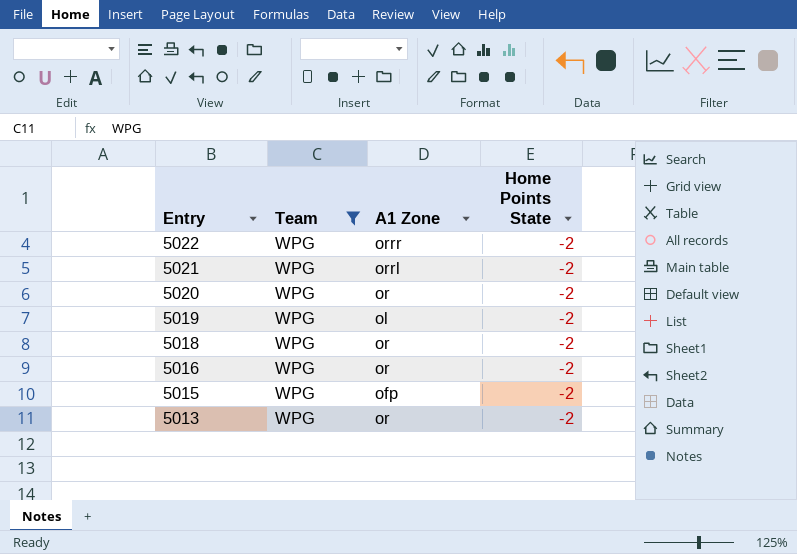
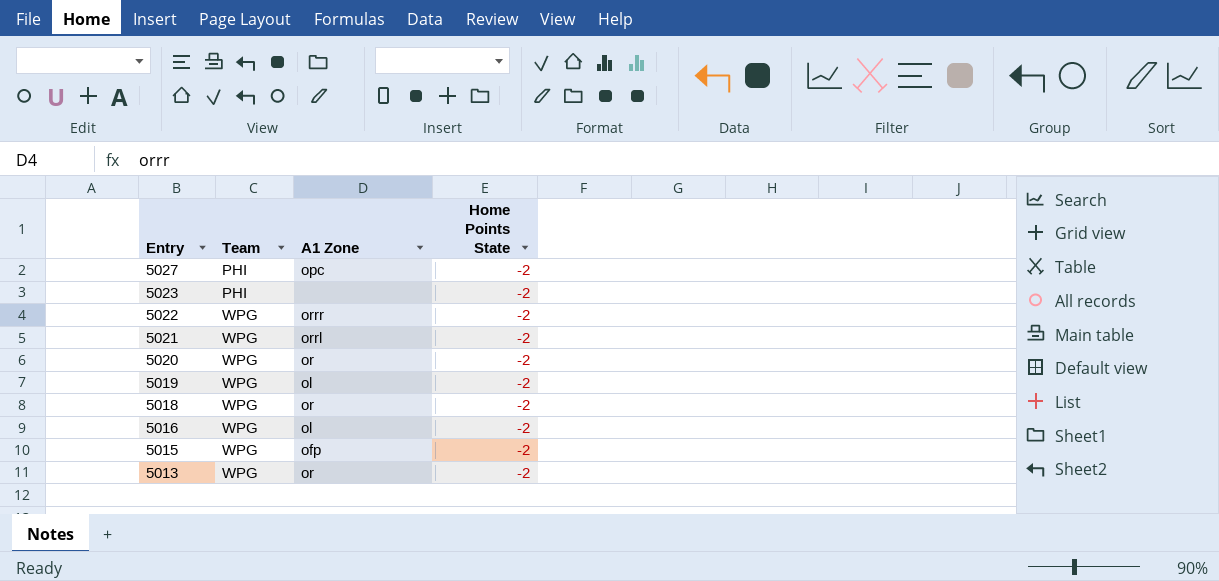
filter: Team = WPG -> none
5016 | A1 Zone: or -> ol

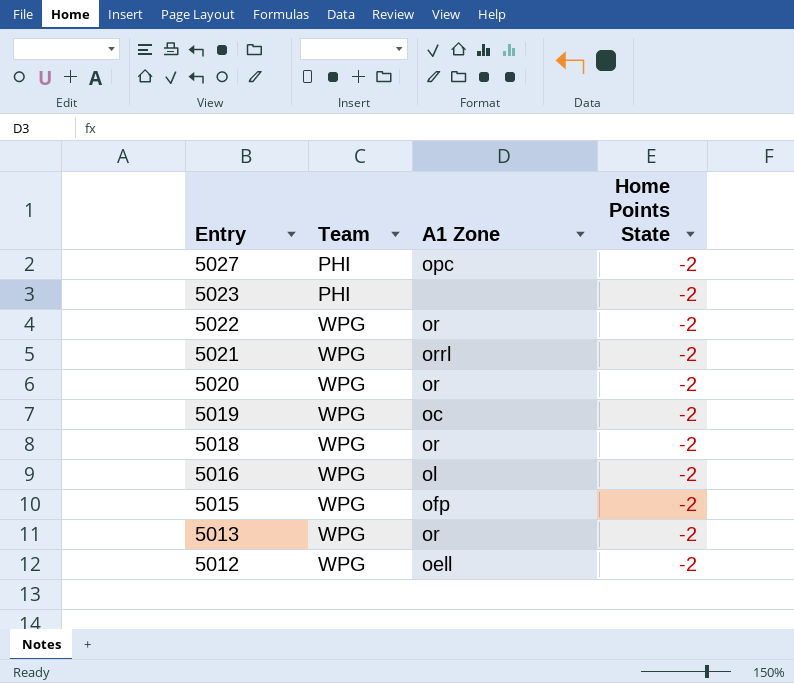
5022 | A1 Zone: orrr -> or
5019 | A1 Zone: ol -> oc
row 5012: none -> WPG | oell | -2

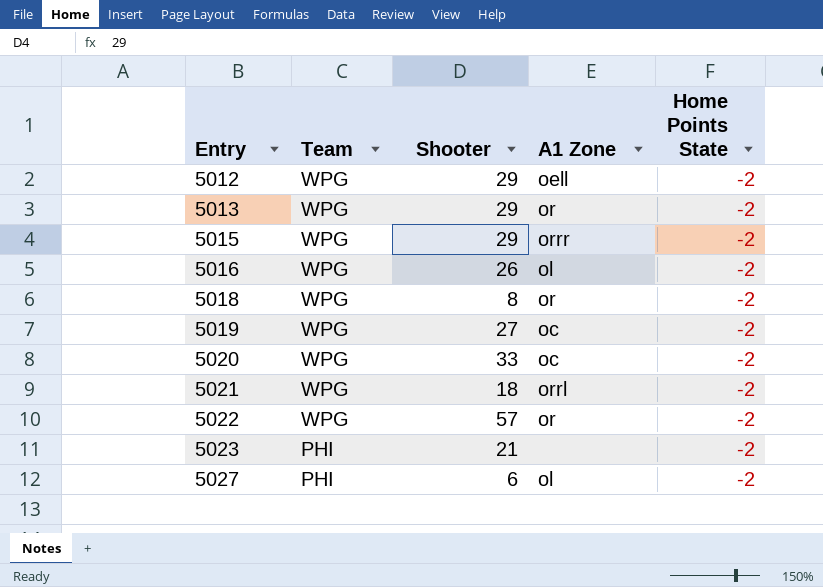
row order: Entry descending -> Entry ascending
column Shooter | position: none -> 3
5015 | A1 Zone: ofp -> orrr
5020 | A1 Zone: or -> oc
5027 | A1 Zone: opc -> ol

